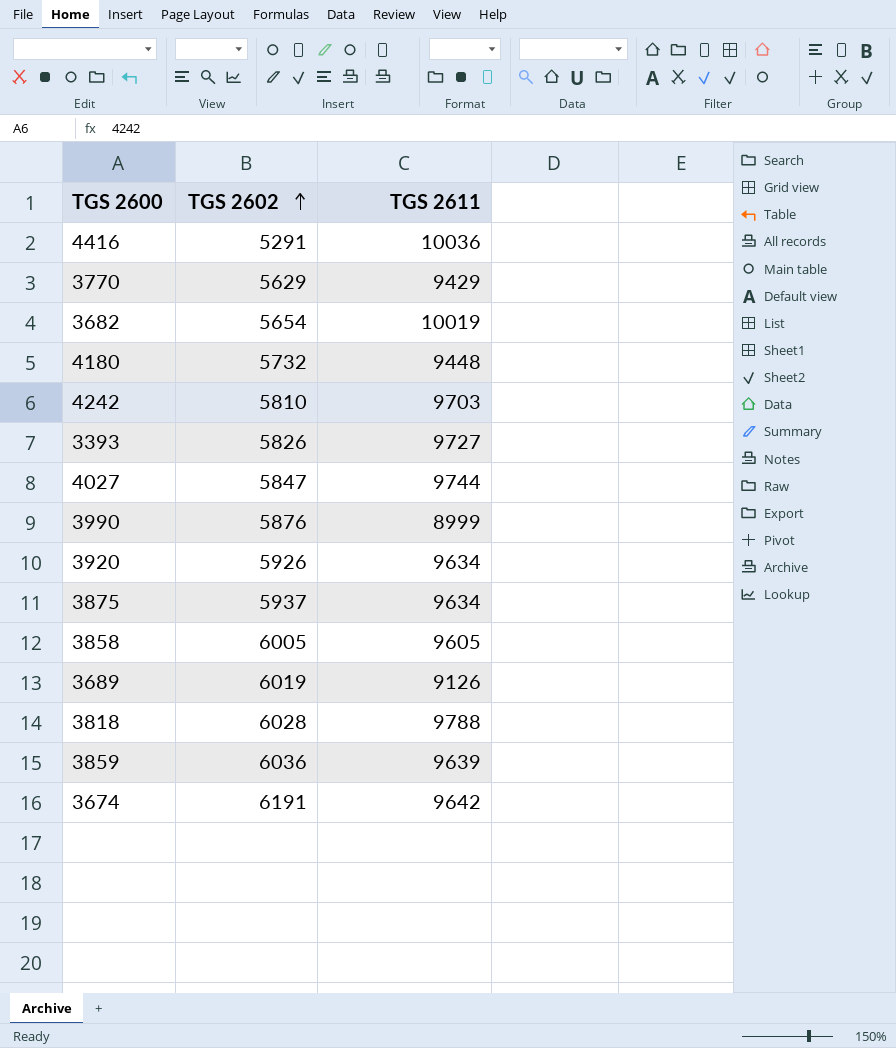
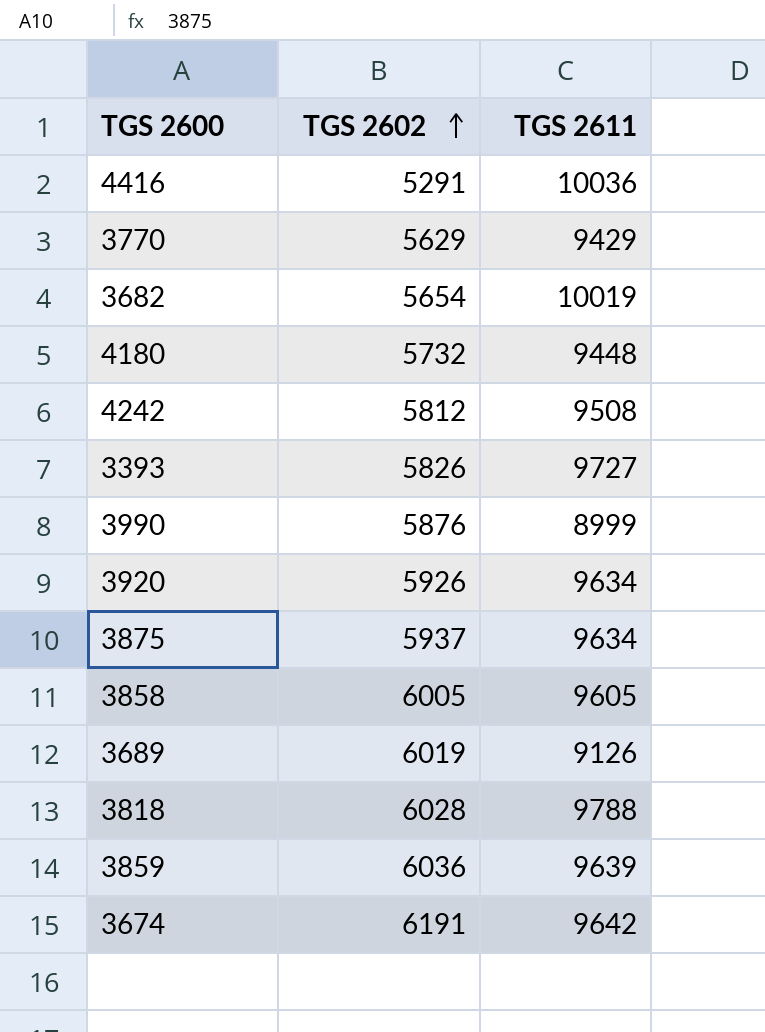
row 4027: 5847 | 9744 -> none
4242 | TGS 2602: 5810 -> 5812
4242 | TGS 2611: 9703 -> 9508

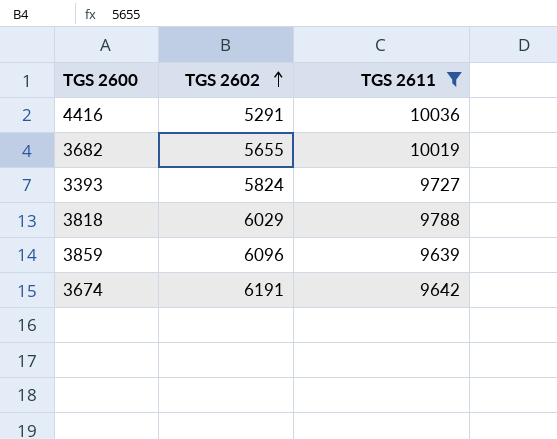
filter: none -> TGS 2611 >= 9639
3682 | TGS 2602: 5654 -> 5655
3393 | TGS 2602: 5826 -> 5824
3818 | TGS 2602: 6028 -> 6029
3859 | TGS 2602: 6036 -> 6096

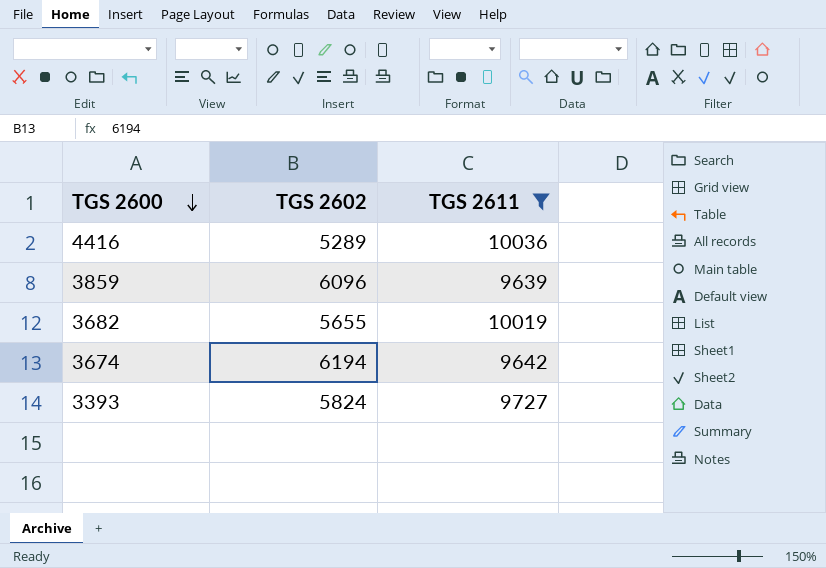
row order: TGS 2602 ascending -> TGS 2600 descending
row 3818: 6029 | 9788 -> none
4416 | TGS 2602: 5291 -> 5289
3674 | TGS 2602: 6191 -> 6194

